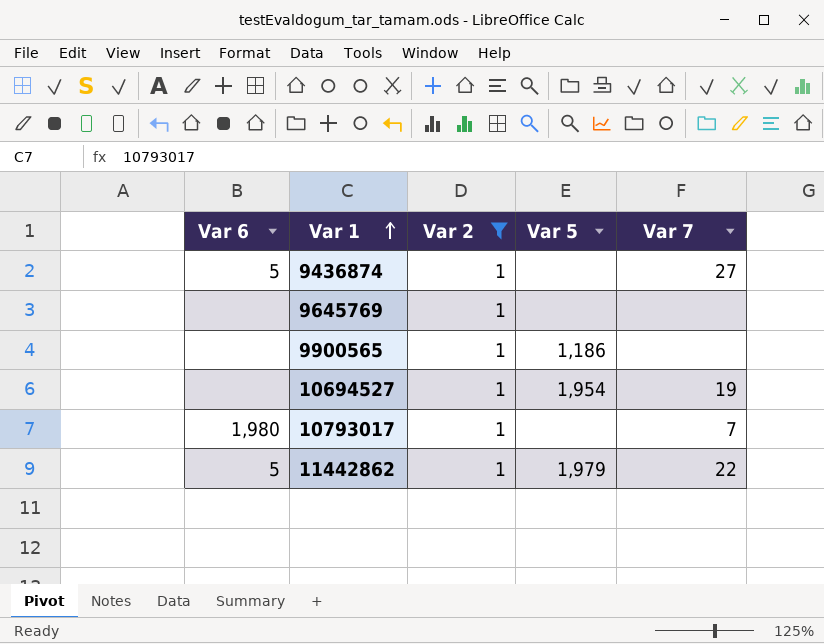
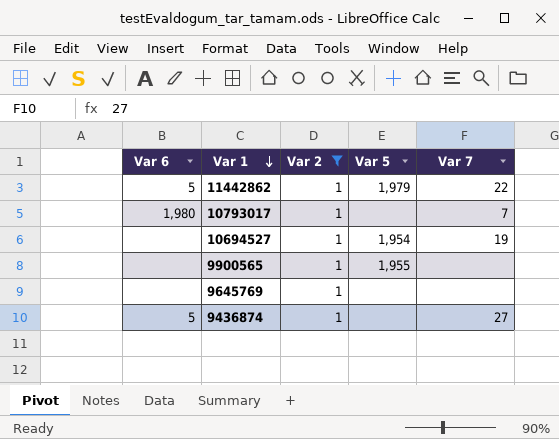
row order: Var 1 ascending -> Var 1 descending
9900565 | Var 5: 1,186 -> 1,955

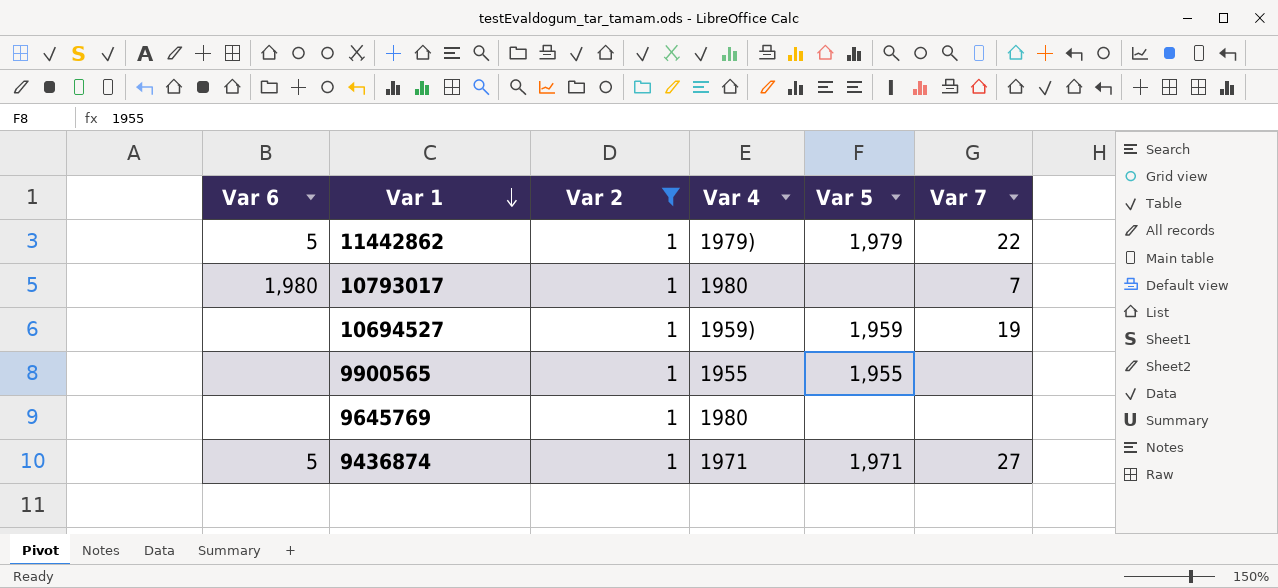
column Var 4 | position: none -> 4
10694527 | Var 5: 1,954 -> 1,959
9436874 | Var 5: none -> 1,971

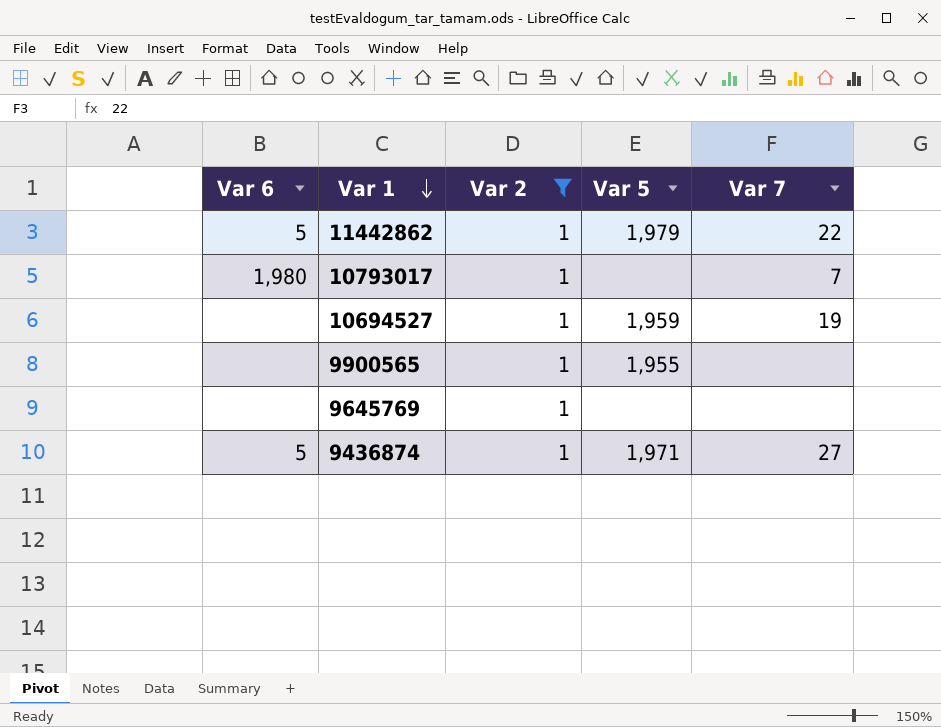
column Var 4 | position: 4 -> none

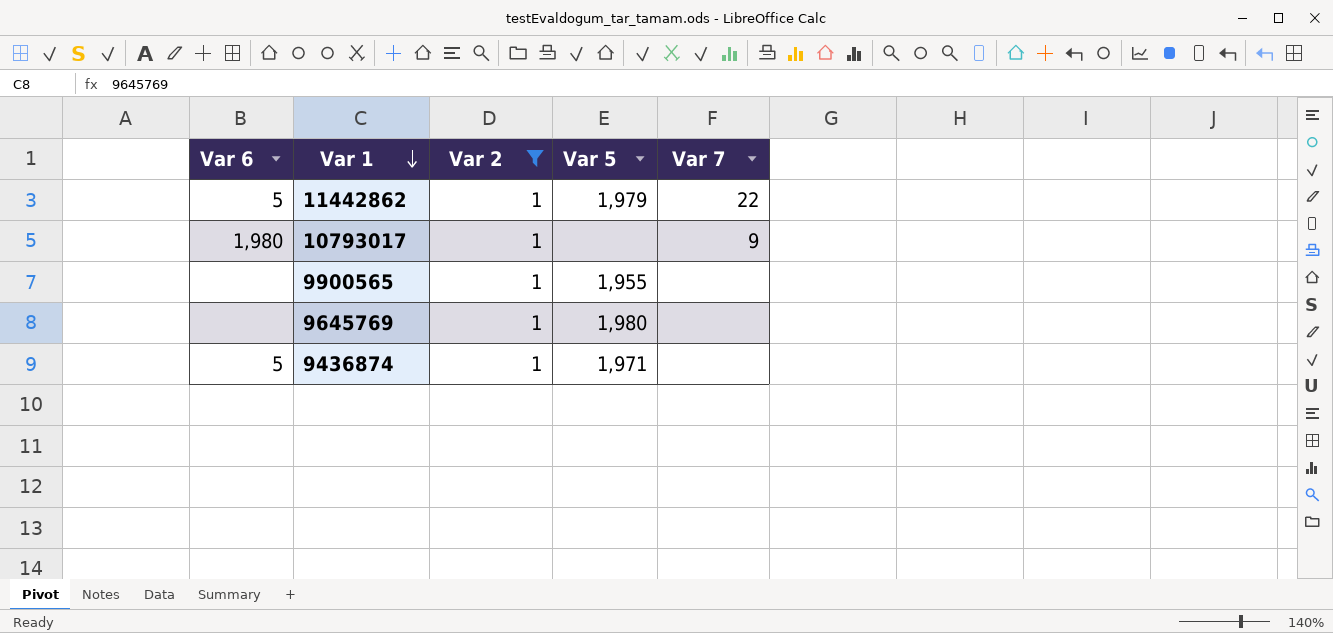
row 10694527: none | 1 | 1,959 | 19 -> none
10793017 | Var 7: 7 -> 9
9645769 | Var 5: none -> 1,980
9436874 | Var 7: 27 -> none

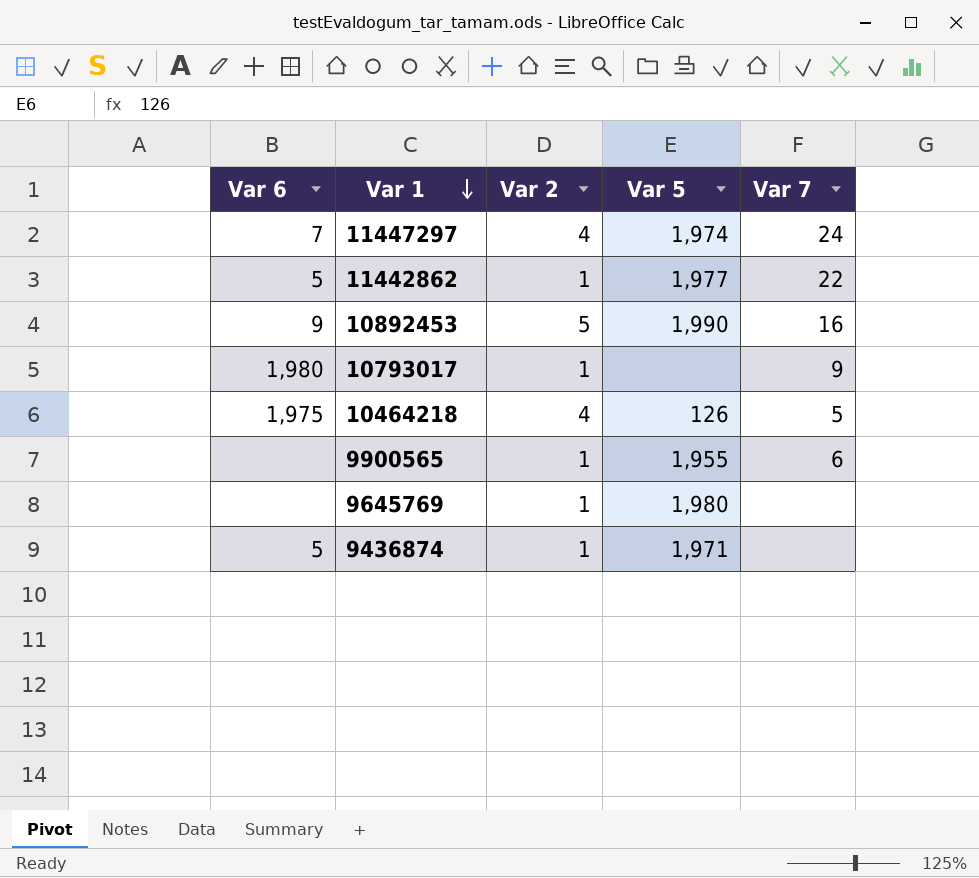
filter: Var 2 = 1 -> none
11442862 | Var 5: 1,979 -> 1,977
9900565 | Var 7: none -> 6

